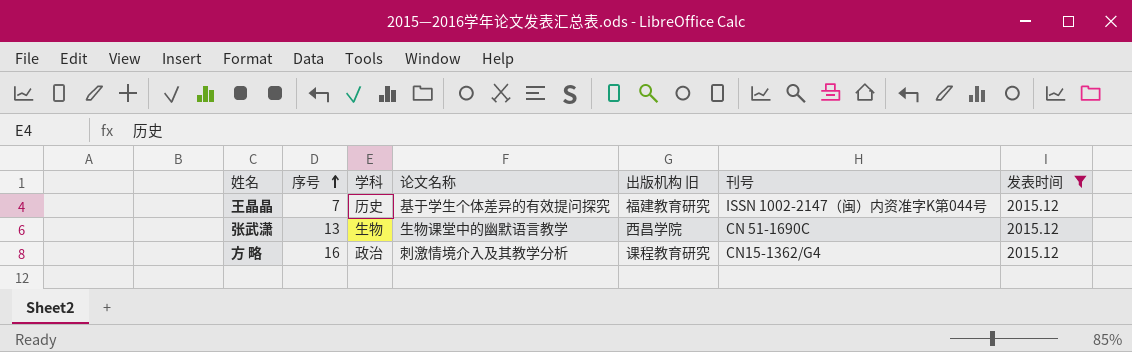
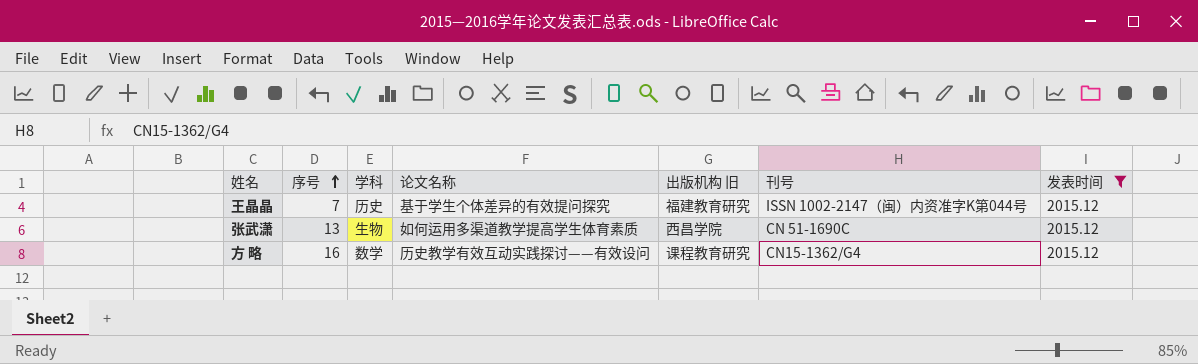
张武潇 | 论文名称: 生物课堂中的幽默语言教学 -> 如何运用多渠道教学提高学生体育素质
方 略 | 学科: 政治 -> 数学
方 略 | 论文名称: 刺激情境介入及其教学分析 -> 历史教学有效互动实践探讨——有效设问

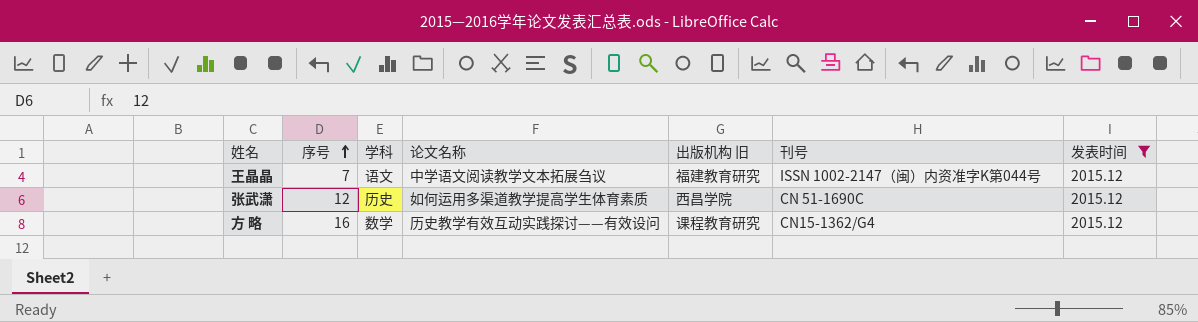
王晶晶 | 学科: 历史 -> 语文
王晶晶 | 论文名称: 基于学生个体差异的有效提问探究 -> 中学语文阅读教学文本拓展刍议
张武潇 | 序号: 13 -> 12
张武潇 | 学科: 生物 -> 历史

